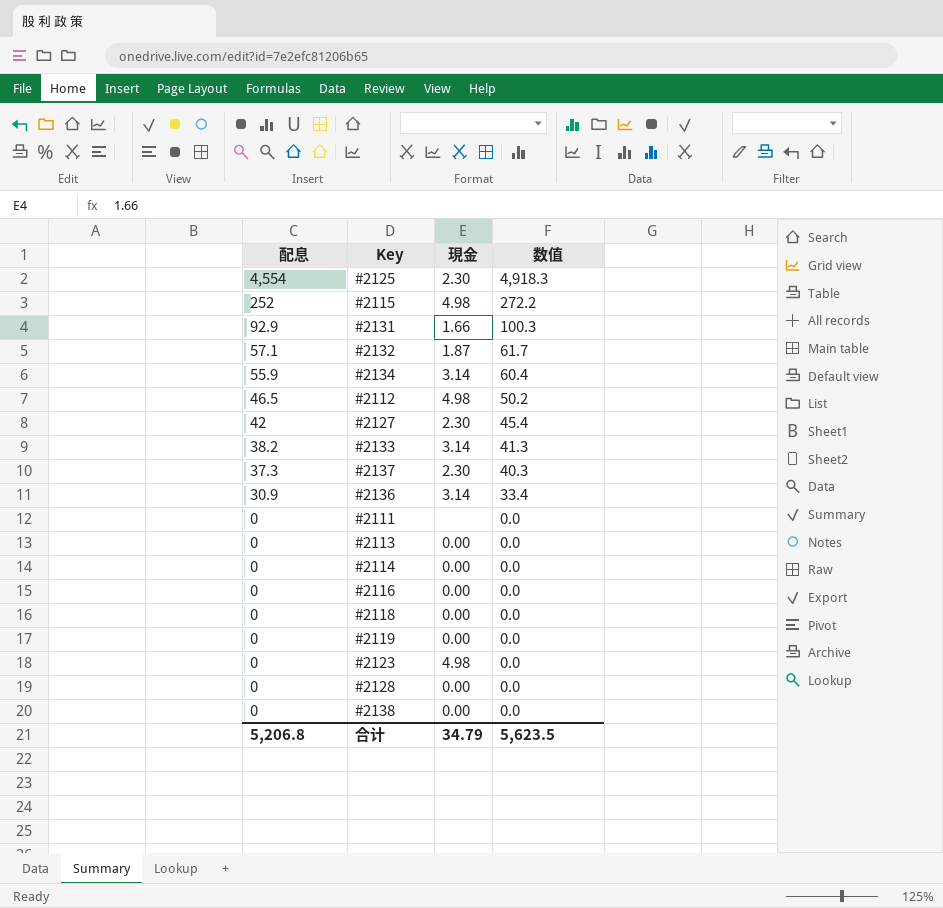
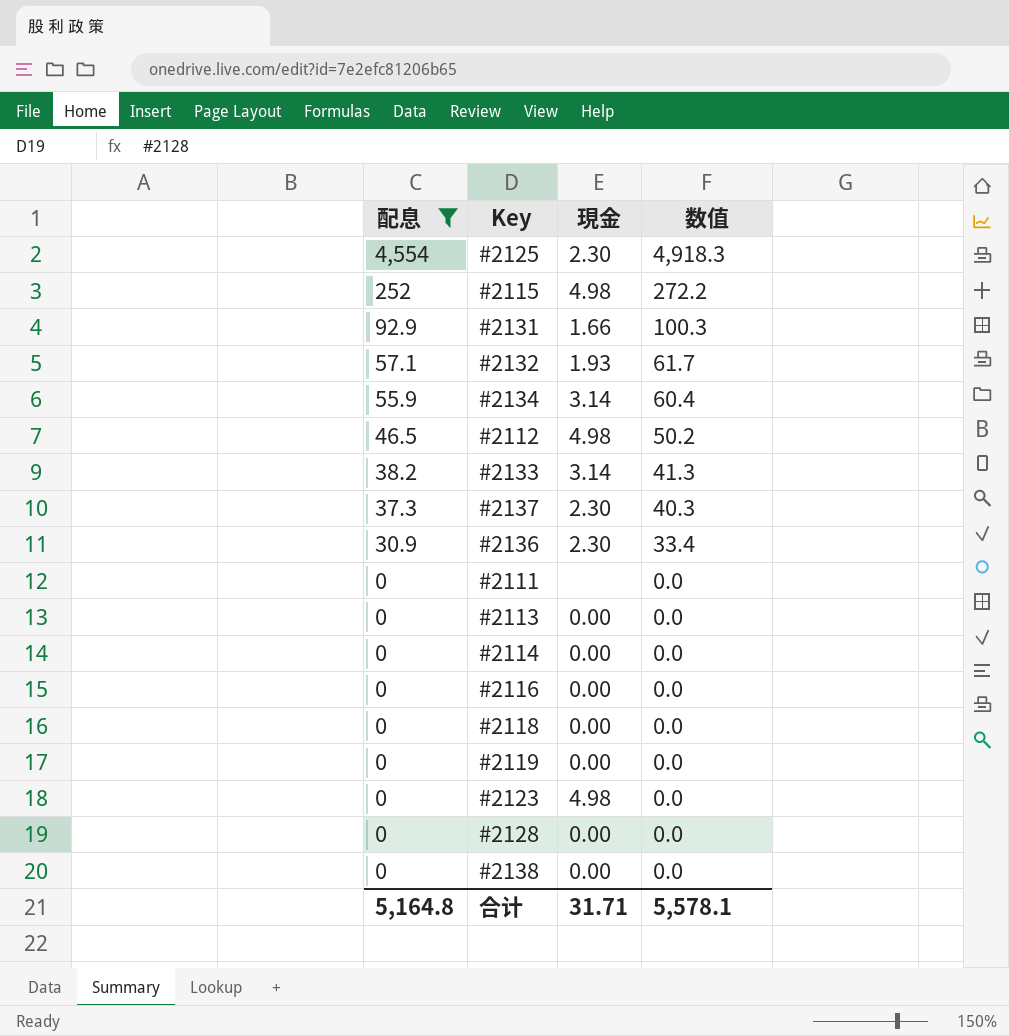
filter: none -> 配息 != 42
#2132 | 現金: 1.87 -> 1.93
#2136 | 現金: 3.14 -> 2.30
合计 | 配息: 5,206.8 -> 5,164.8
合计 | 現金: 34.79 -> 31.71
合计 | 数值: 5,623.5 -> 5,578.1

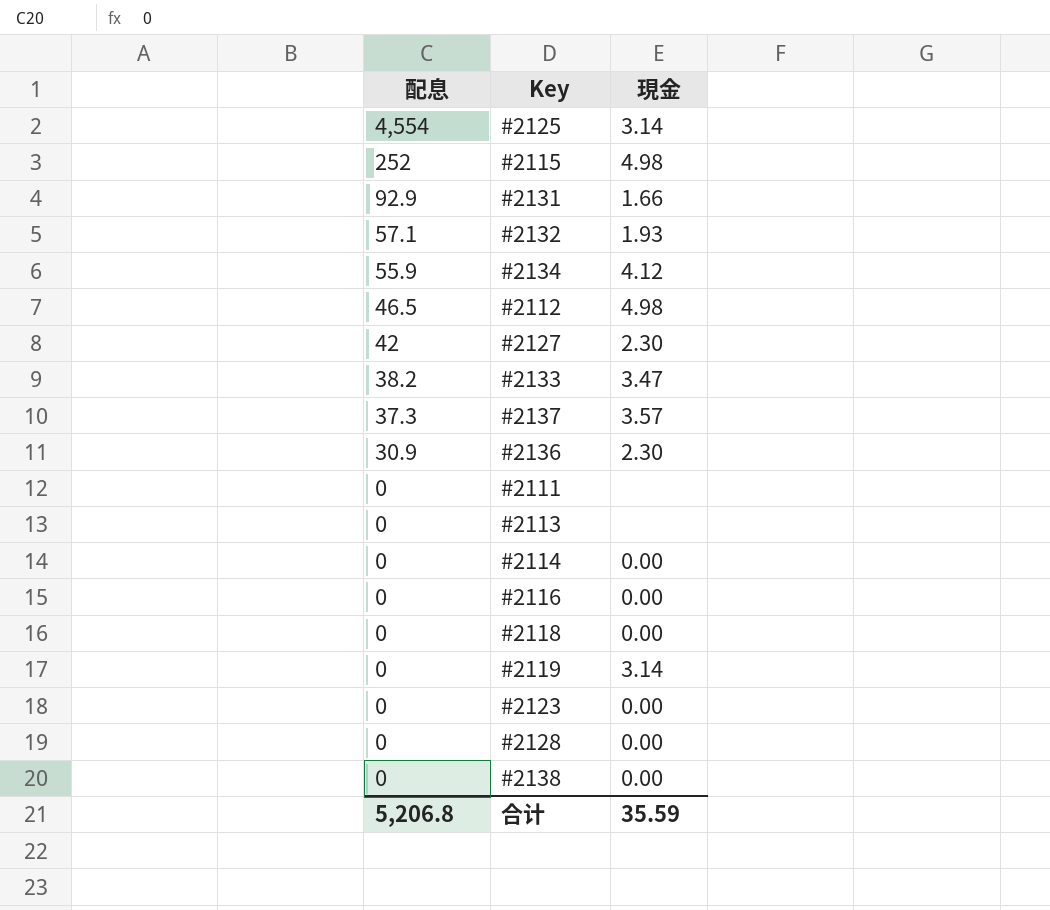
filter: 配息 != 42 -> none
column 数值 | formula: [配息] * 1.08 -> none
#2125 | 現金: 2.30 -> 3.14
#2134 | 現金: 3.14 -> 4.12
#2133 | 現金: 3.14 -> 3.47
#2137 | 現金: 2.30 -> 3.57
#2113 | 現金: 0.00 -> none
#2119 | 現金: 0.00 -> 3.14
#2123 | 現金: 4.98 -> 0.00
合计 | 配息: 5,164.8 -> 5,206.8
合计 | 現金: 31.71 -> 35.59

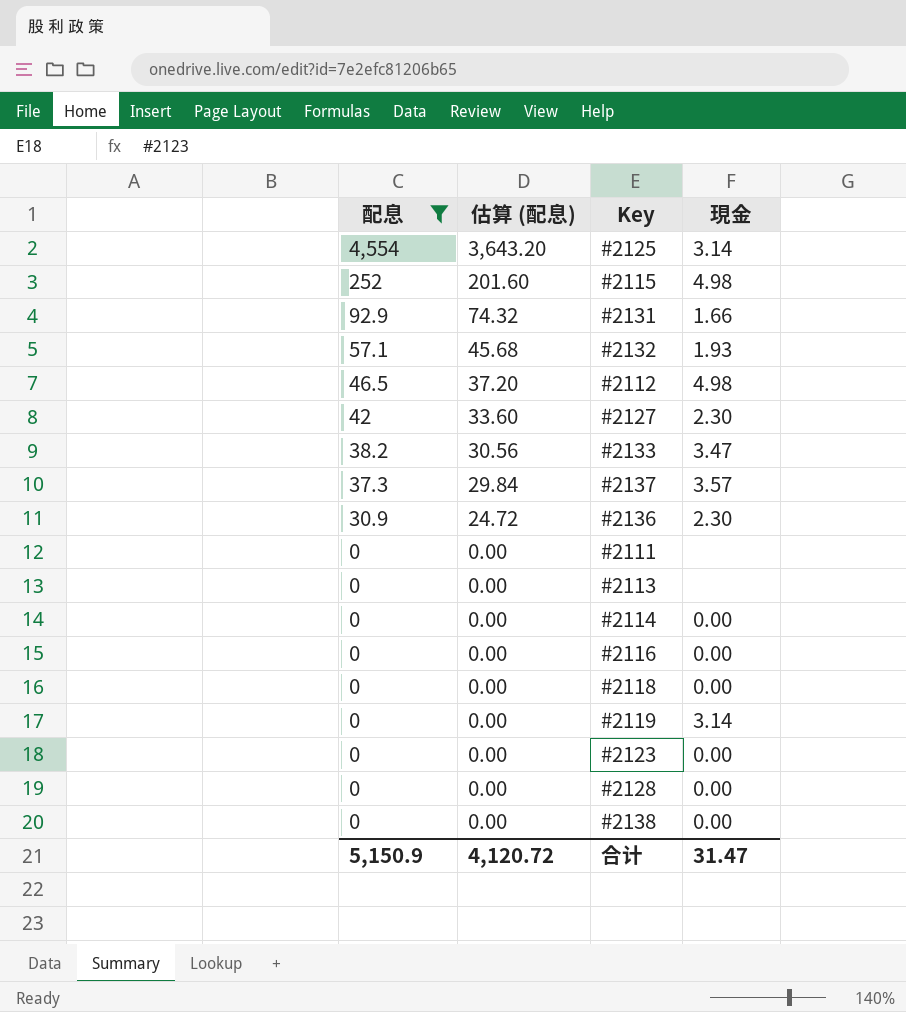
filter: none -> 配息 != 55.9
column 估算 (配息) | formula: none -> [配息] * 0.8
合计 | 配息: 5,206.8 -> 5,150.9
合计 | 現金: 35.59 -> 31.47

